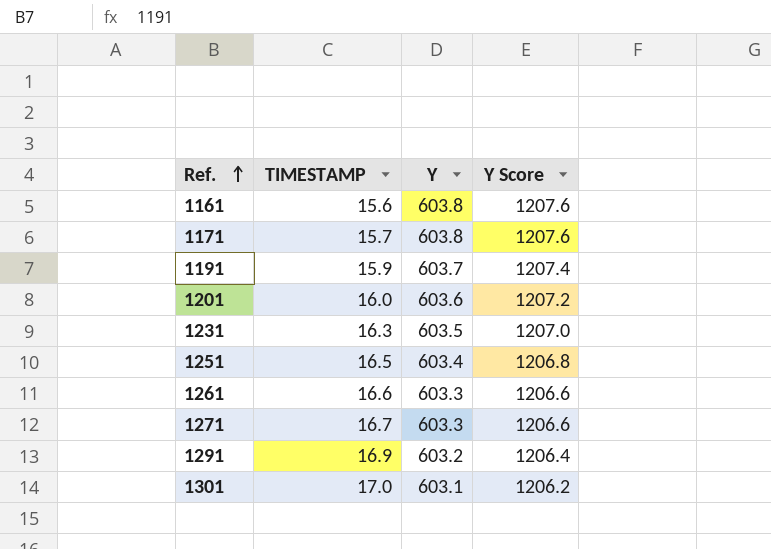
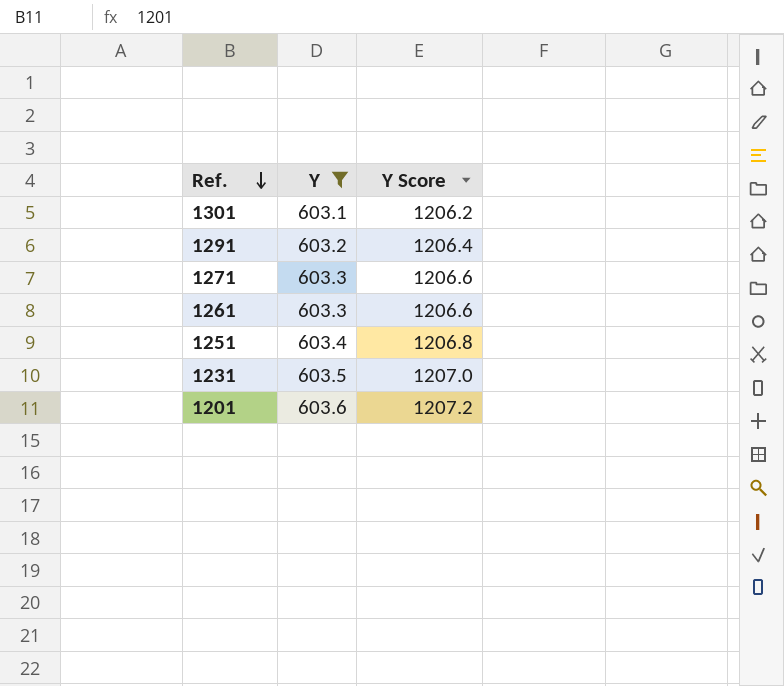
filter: none -> Y <= 603.6
row order: Ref. ascending -> Ref. descending
column TIMESTAMP | position: 2 -> none

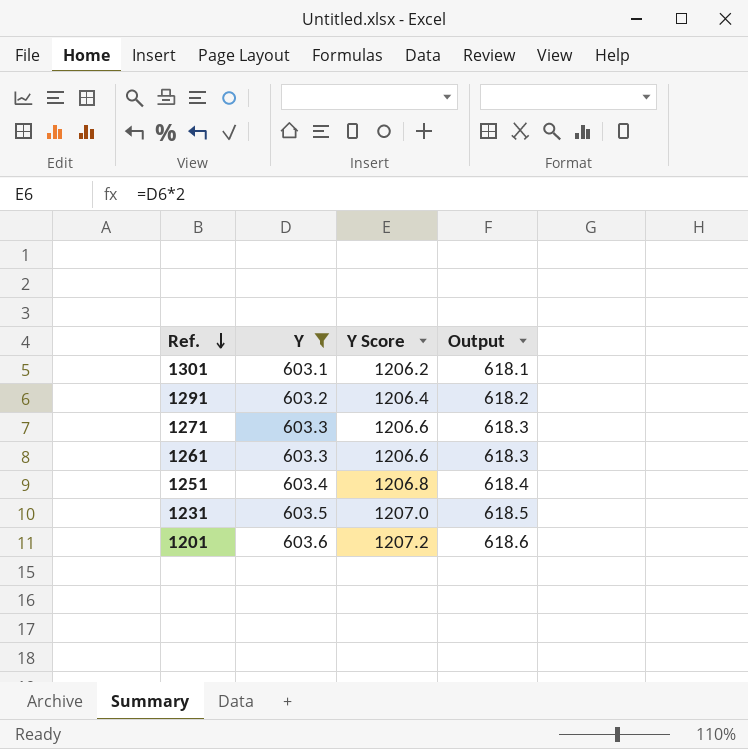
column Output | formula: none -> [Y] + 15

